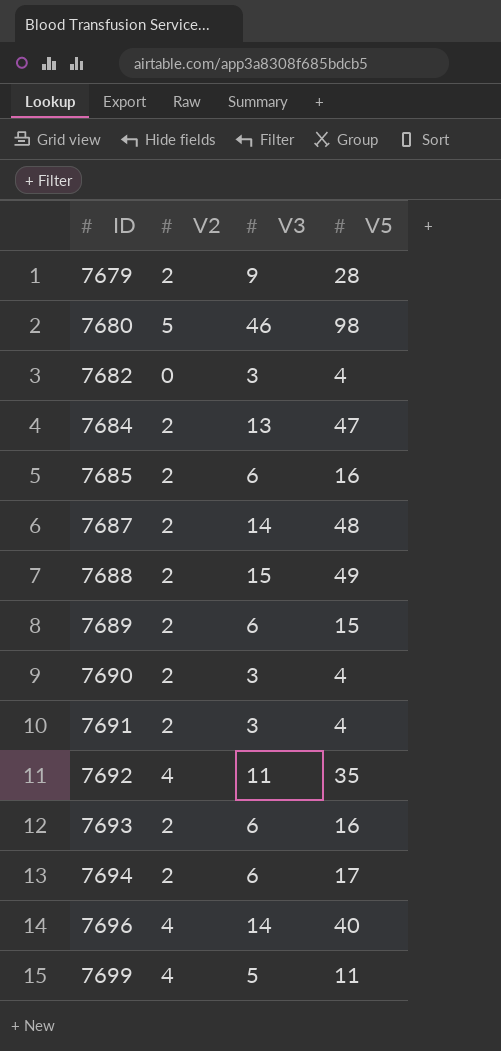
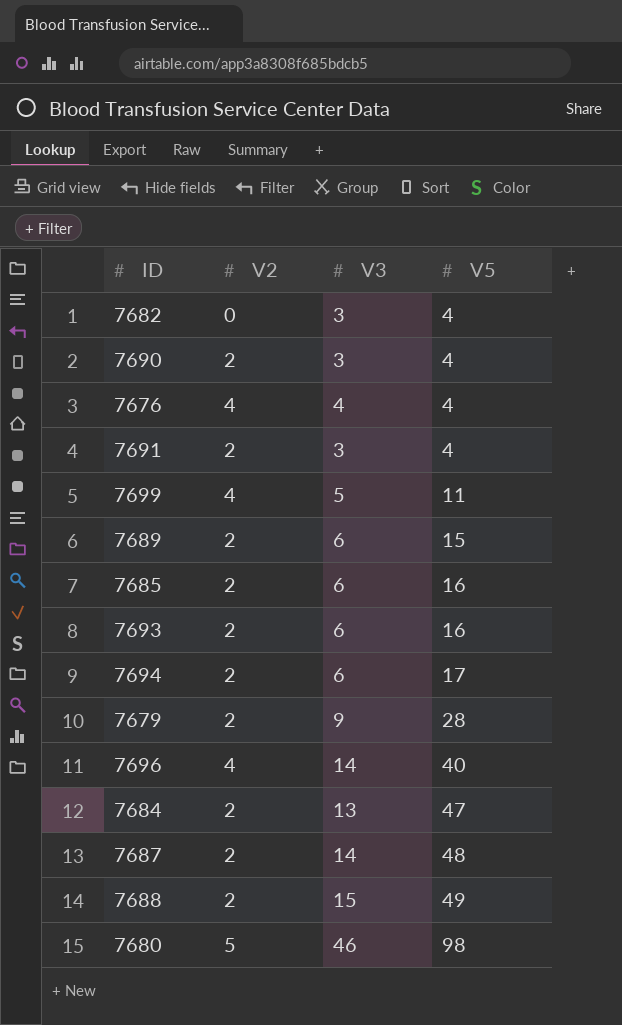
row order: ID ascending -> V5 ascending
row 7692: 4 | 11 | 35 -> none
row 7676: none -> 4 | 4 | 4

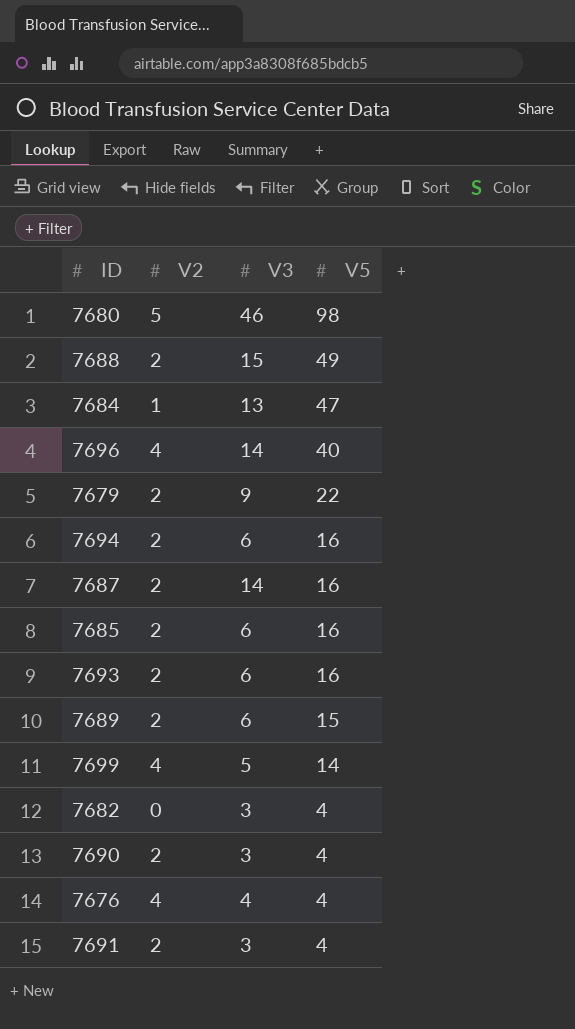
row order: V5 ascending -> V5 descending
7684 | V2: 2 -> 1
7679 | V5: 28 -> 22
7694 | V5: 17 -> 16
7687 | V5: 48 -> 16
7699 | V5: 11 -> 14

